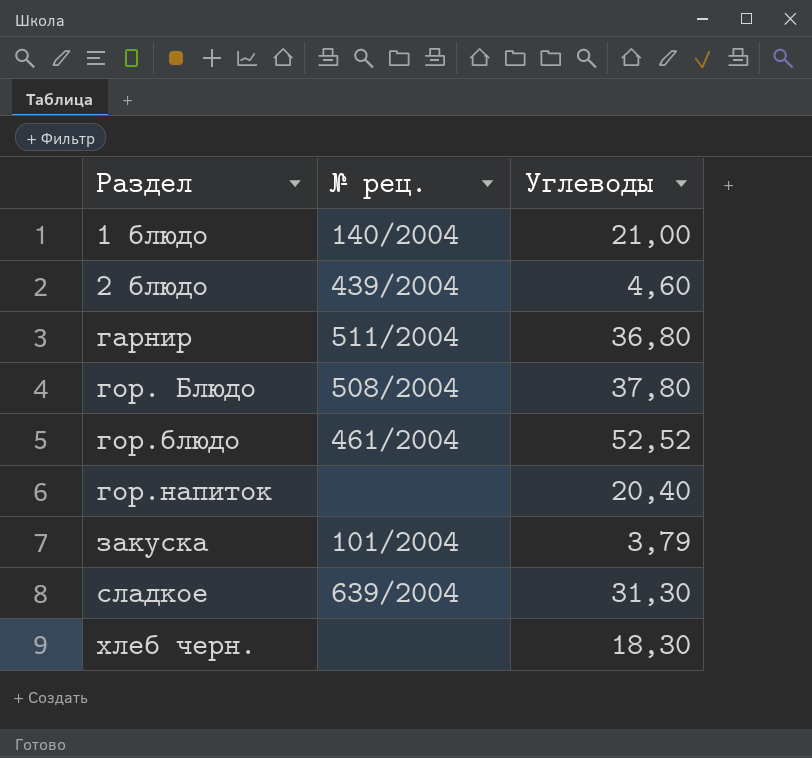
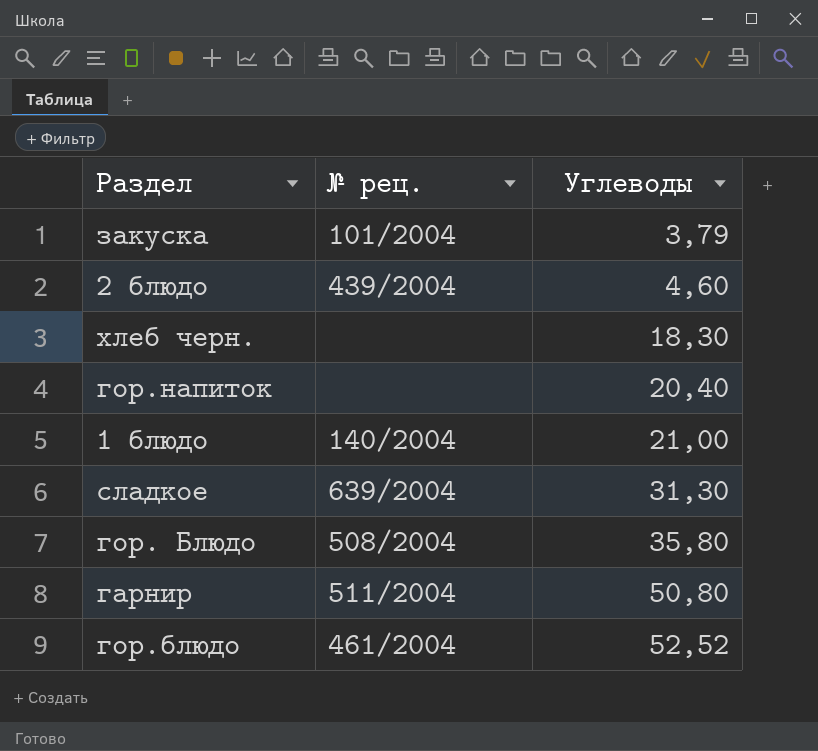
row order: Раздел ascending -> Углеводы ascending
гор. Блюдо | Углеводы: 37,80 -> 35,80
гарнир | Углеводы: 36,80 -> 50,80

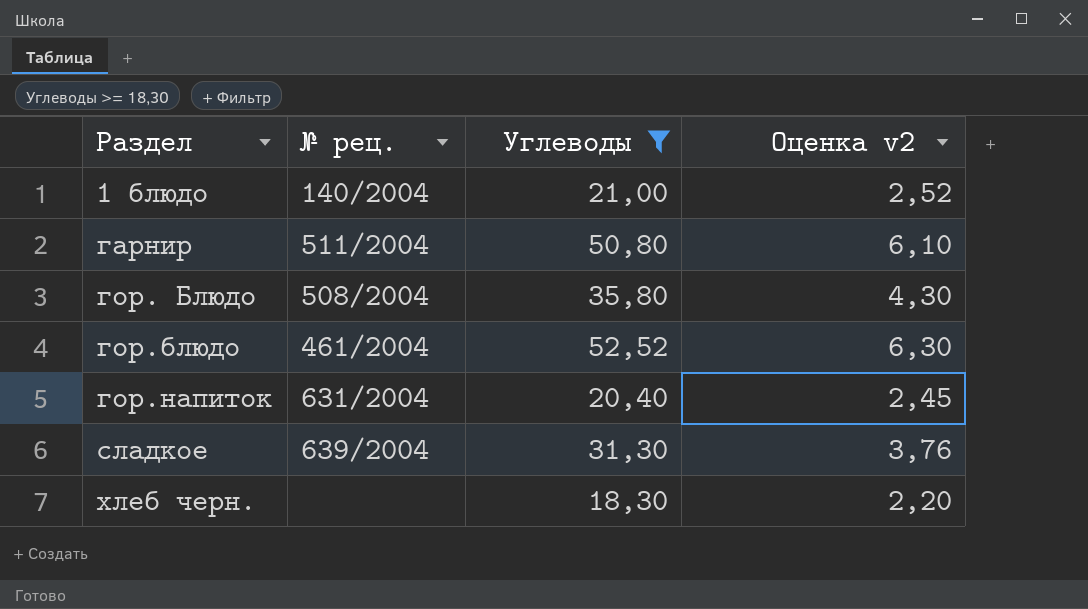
filter: none -> Углеводы >= 18,30
row order: Углеводы ascending -> Раздел ascending
column Оценка v2 | formula: none -> [Углеводы] * 0,12
гор.напиток | № рец.: none -> 631/2004

